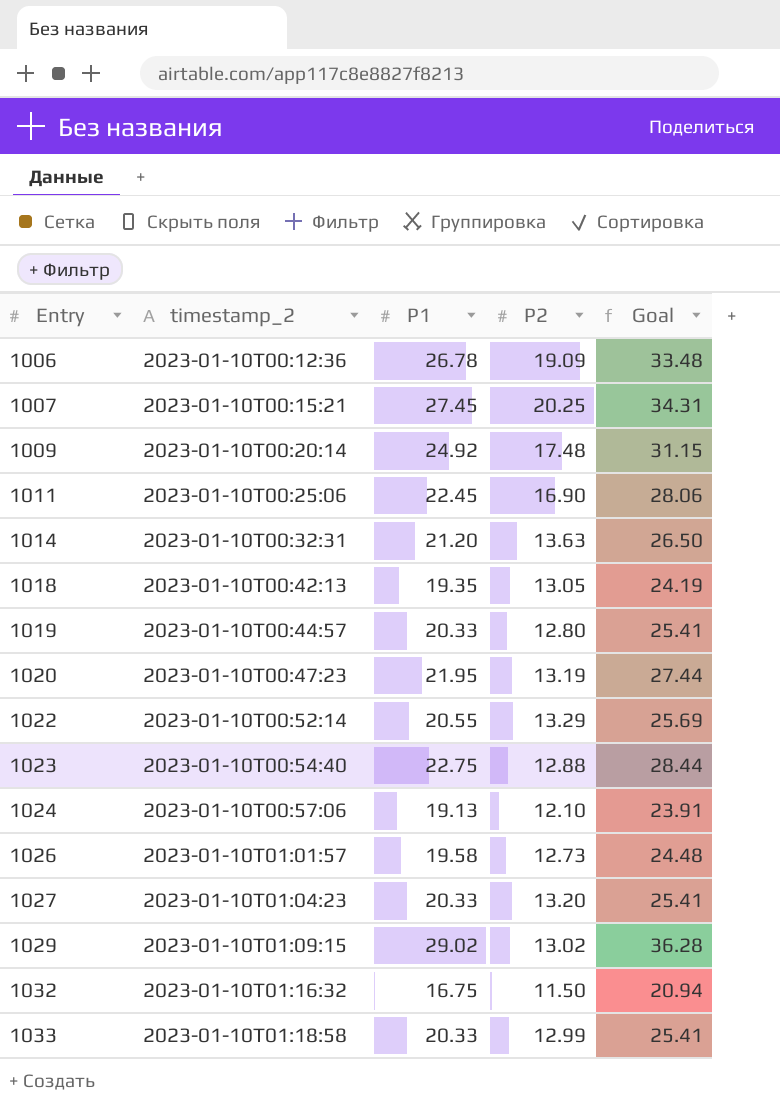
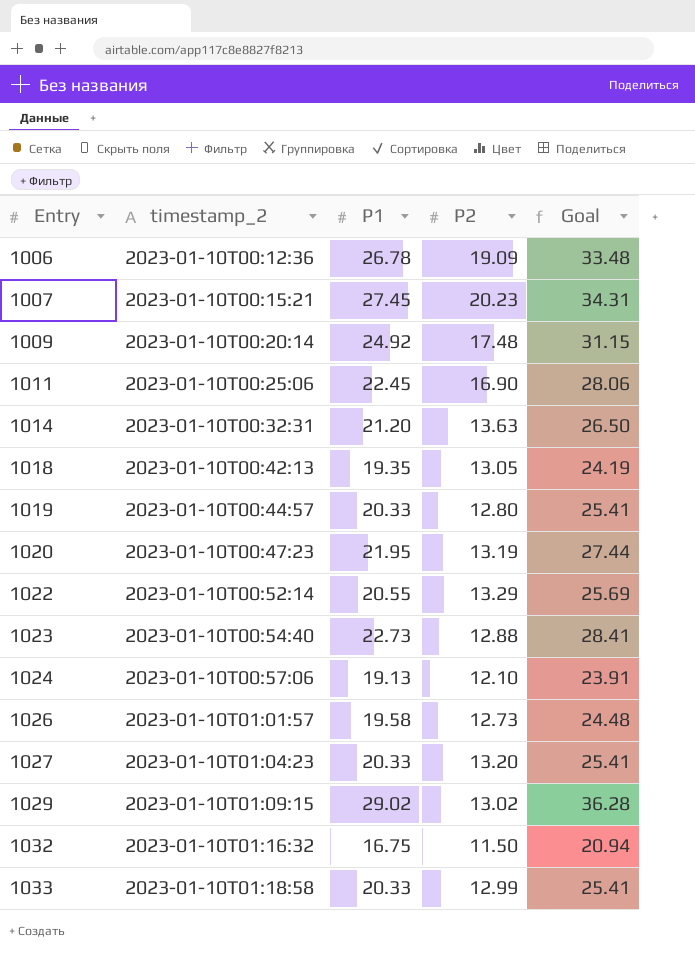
1007 | P2: 20.25 -> 20.23
1023 | P1: 22.75 -> 22.73
1023 | Goal: 28.44 -> 28.41

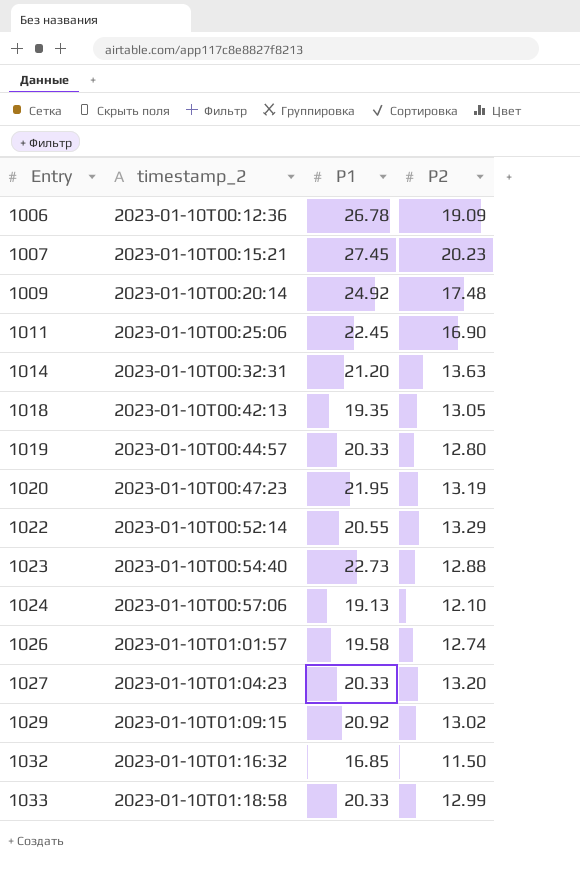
column Goal | formula: [P1] * 1.25 -> none
1026 | P2: 12.73 -> 12.74
1029 | P1: 29.02 -> 20.92
1032 | P1: 16.75 -> 16.85

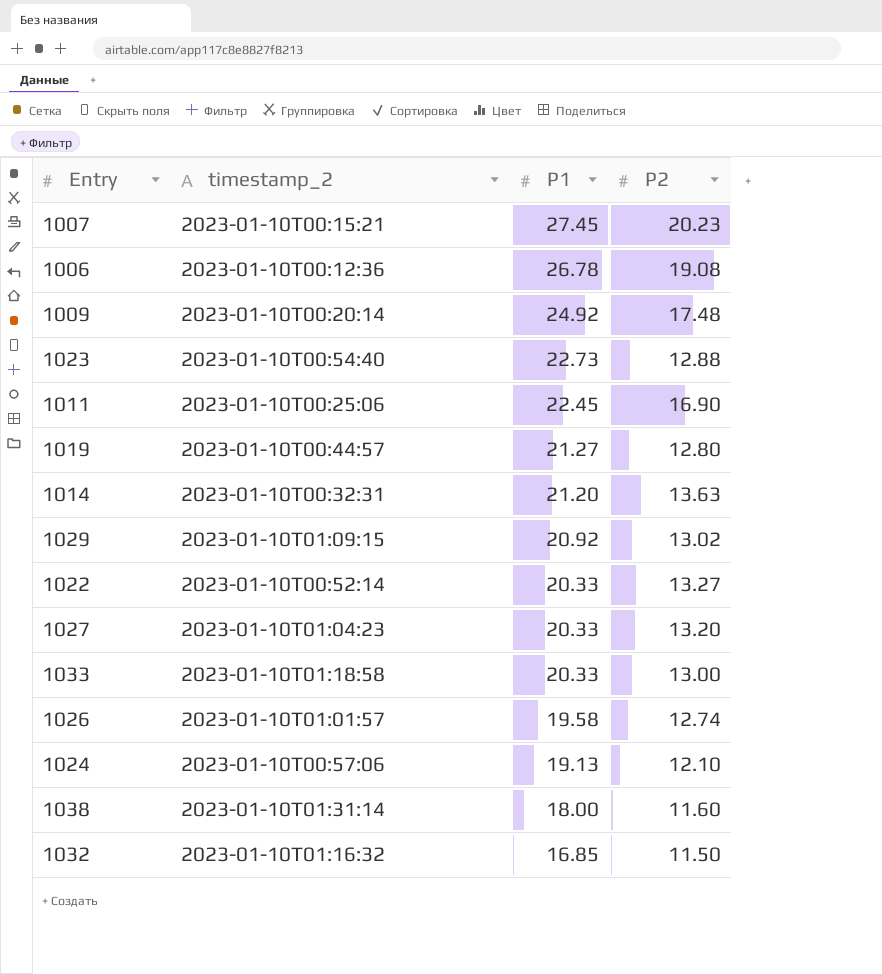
row order: Entry ascending -> P1 descending
row 1018: 2023-01-10T00:42:13 | 19.35 | 13.05 -> none
row 1020: 2023-01-10T00:47:23 | 21.95 | 13.19 -> none
1006 | P2: 19.09 -> 19.08
1019 | P1: 20.33 -> 21.27
1022 | P1: 20.55 -> 20.33
1022 | P2: 13.29 -> 13.27
1033 | P2: 12.99 -> 13.00
row 1038: none -> 2023-01-10T01:31:14 | 18.00 | 11.60

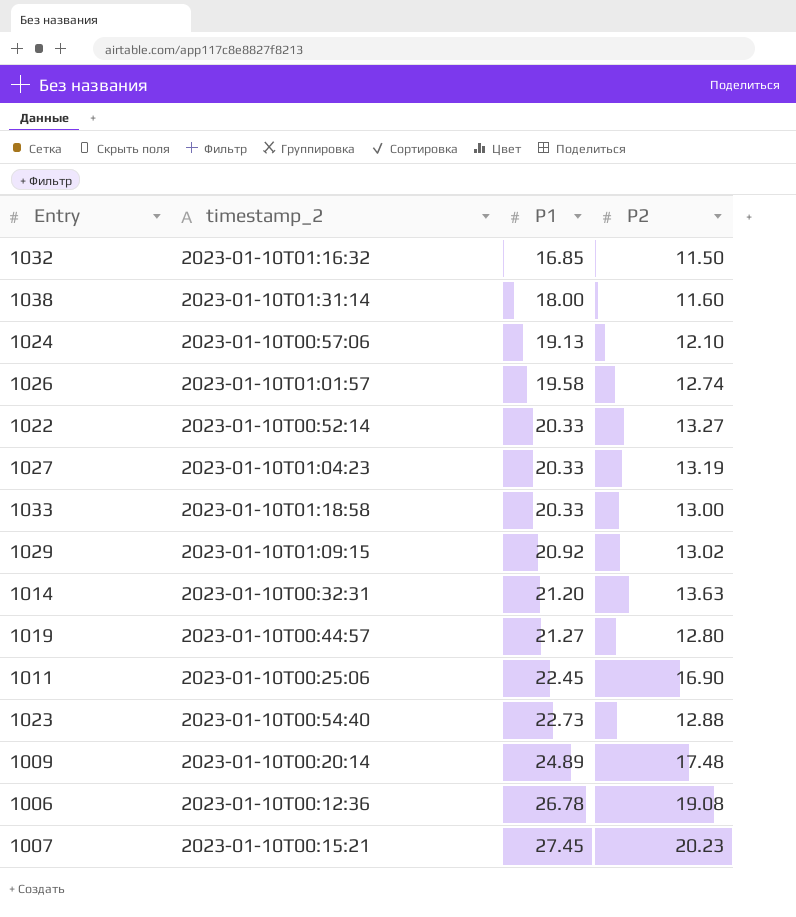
row order: P1 descending -> P1 ascending
1027 | P2: 13.20 -> 13.19
1009 | P1: 24.92 -> 24.89

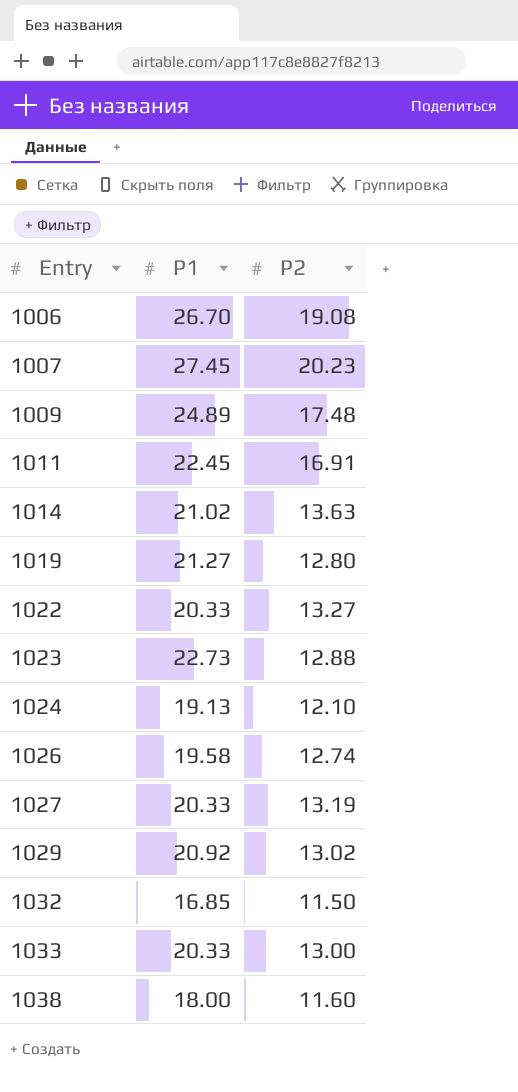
row order: P1 ascending -> Entry ascending
column timestamp_2 | position: 2 -> none
1006 | P1: 26.78 -> 26.70
1011 | P2: 16.90 -> 16.91
1014 | P1: 21.20 -> 21.02

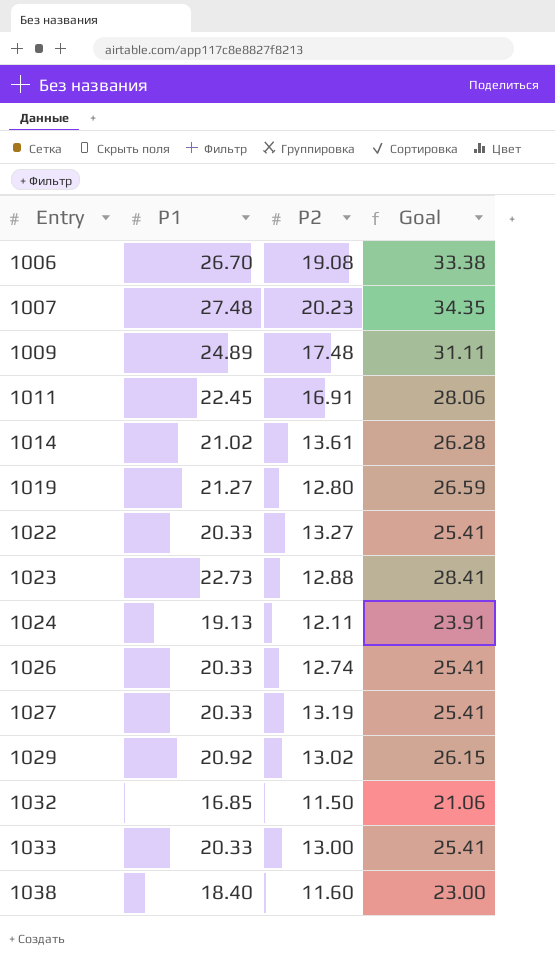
column Goal | formula: none -> [P1] * 1.25
1007 | P1: 27.45 -> 27.48
1014 | P2: 13.63 -> 13.61
1024 | P2: 12.10 -> 12.11
1026 | P1: 19.58 -> 20.33
1038 | P1: 18.00 -> 18.40

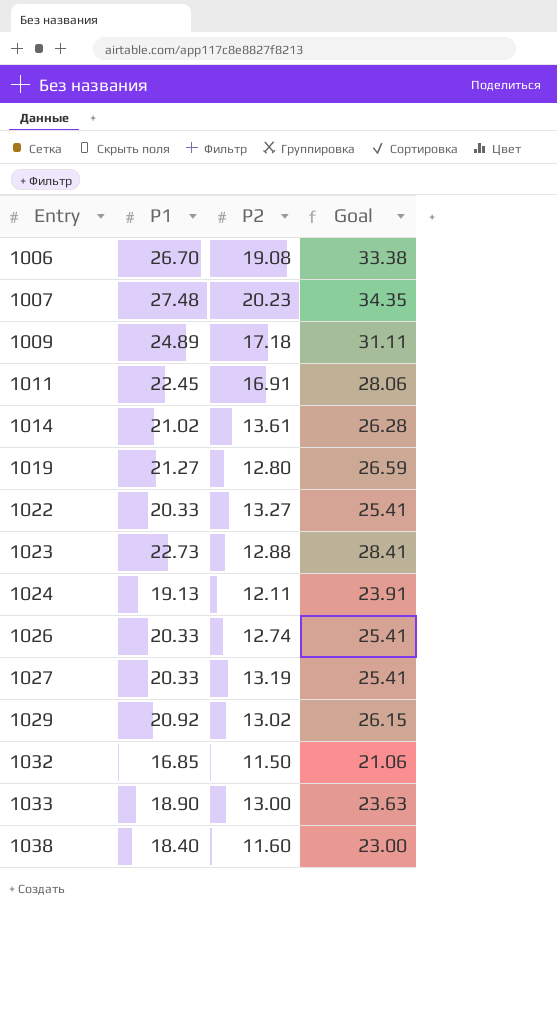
1009 | P2: 17.48 -> 17.18
1033 | P1: 20.33 -> 18.90
1033 | Goal: 25.41 -> 23.63

